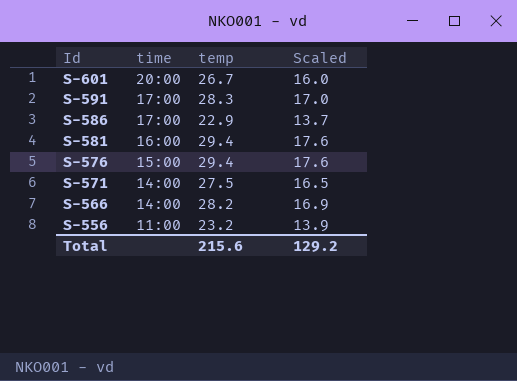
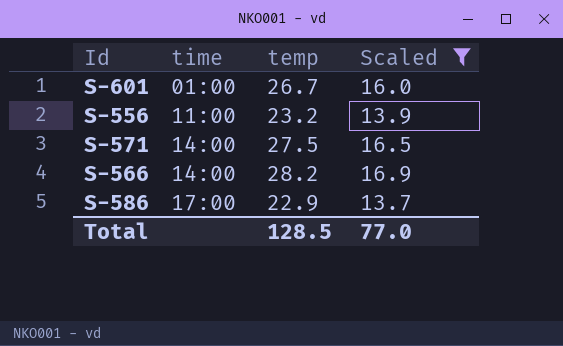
filter: none -> Scaled <= 16.9
row order: Id descending -> time ascending
S-601 | time: 20:00 -> 01:00
Total | temp: 215.6 -> 128.5
Total | Scaled: 129.2 -> 77.0

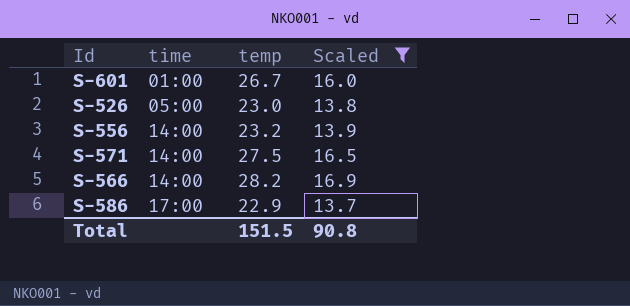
row S-526: none -> 05:00 | 23.0 | 13.8
S-556 | time: 11:00 -> 14:00
Total | temp: 128.5 -> 151.5
Total | Scaled: 77.0 -> 90.8

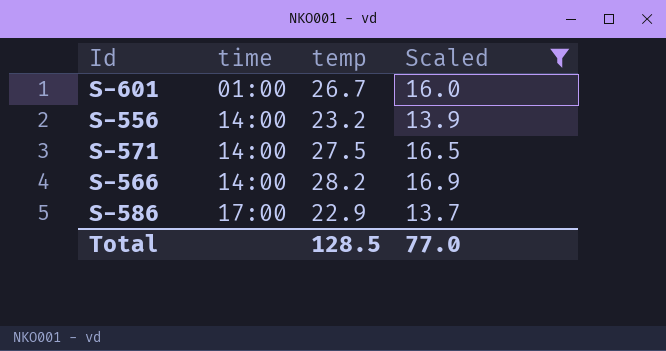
row S-526: 05:00 | 23.0 | 13.8 -> none
Total | temp: 151.5 -> 128.5
Total | Scaled: 90.8 -> 77.0

